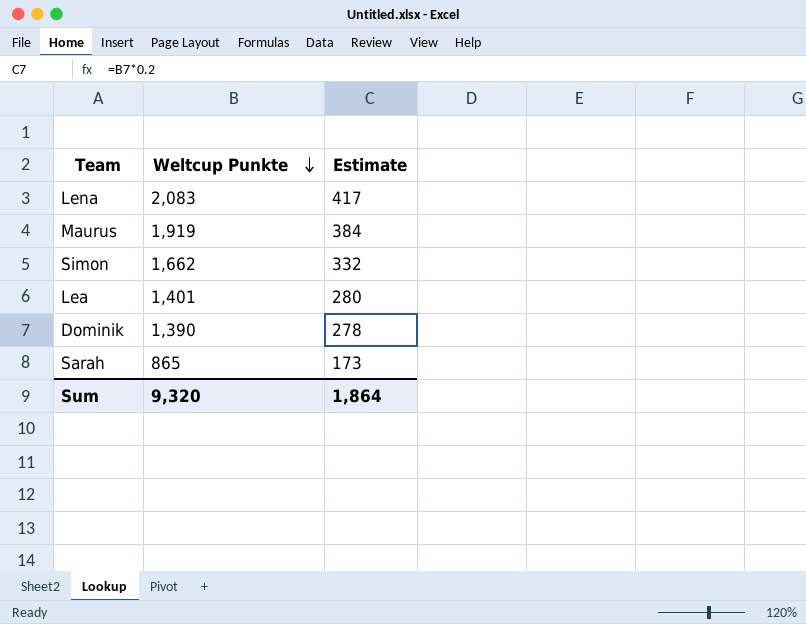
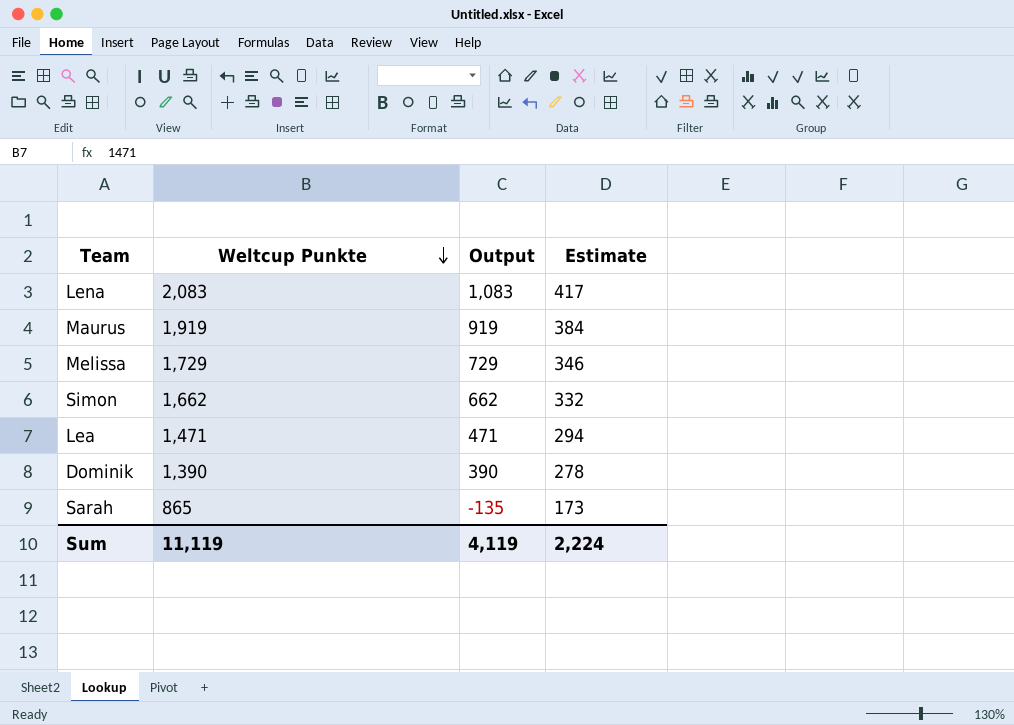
column Output | formula: none -> [Weltcup Punkte] - 1000
row Melissa: none -> 1,729 | 729 | 346
Lea | Weltcup Punkte: 1,401 -> 1,471
Lea | Estimate: 280 -> 294
Sum | Weltcup Punkte: 9,320 -> 11,119
Sum | Estimate: 1,864 -> 2,224

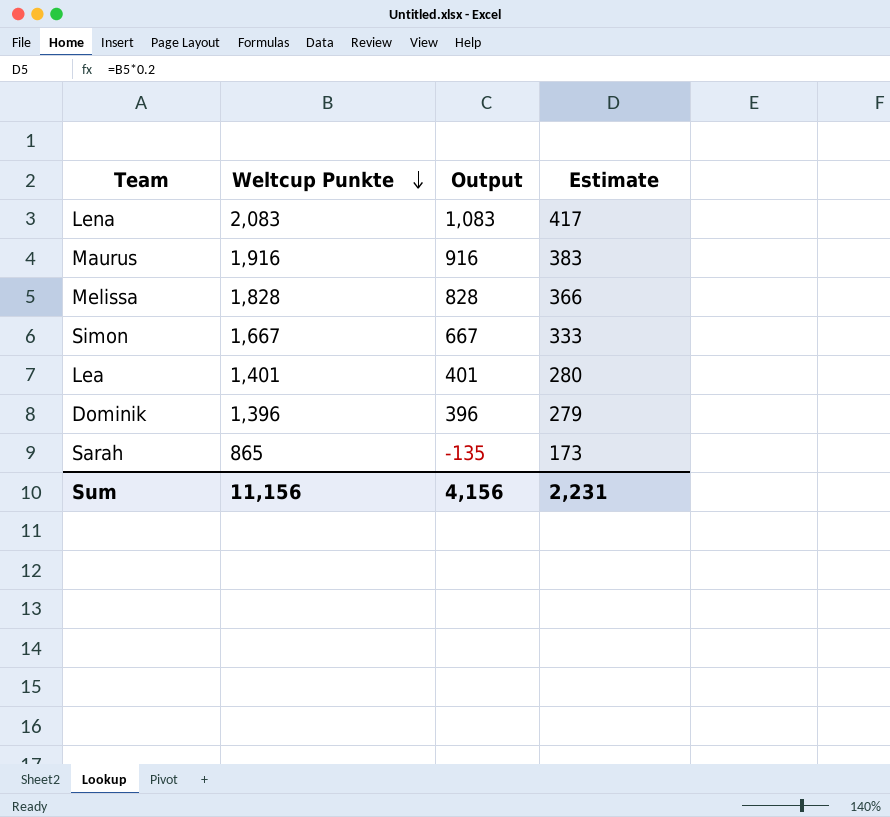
Maurus | Weltcup Punkte: 1,919 -> 1,916
Maurus | Output: 919 -> 916
Maurus | Estimate: 384 -> 383
Melissa | Weltcup Punkte: 1,729 -> 1,828
Melissa | Output: 729 -> 828
Melissa | Estimate: 346 -> 366
Simon | Weltcup Punkte: 1,662 -> 1,667
Simon | Output: 662 -> 667
Simon | Estimate: 332 -> 333
Lea | Weltcup Punkte: 1,471 -> 1,401
Lea | Output: 471 -> 401
Lea | Estimate: 294 -> 280
Dominik | Weltcup Punkte: 1,390 -> 1,396
Dominik | Output: 390 -> 396
Dominik | Estimate: 278 -> 279
Sum | Weltcup Punkte: 11,119 -> 11,156
Sum | Output: 4,119 -> 4,156
Sum | Estimate: 2,224 -> 2,231

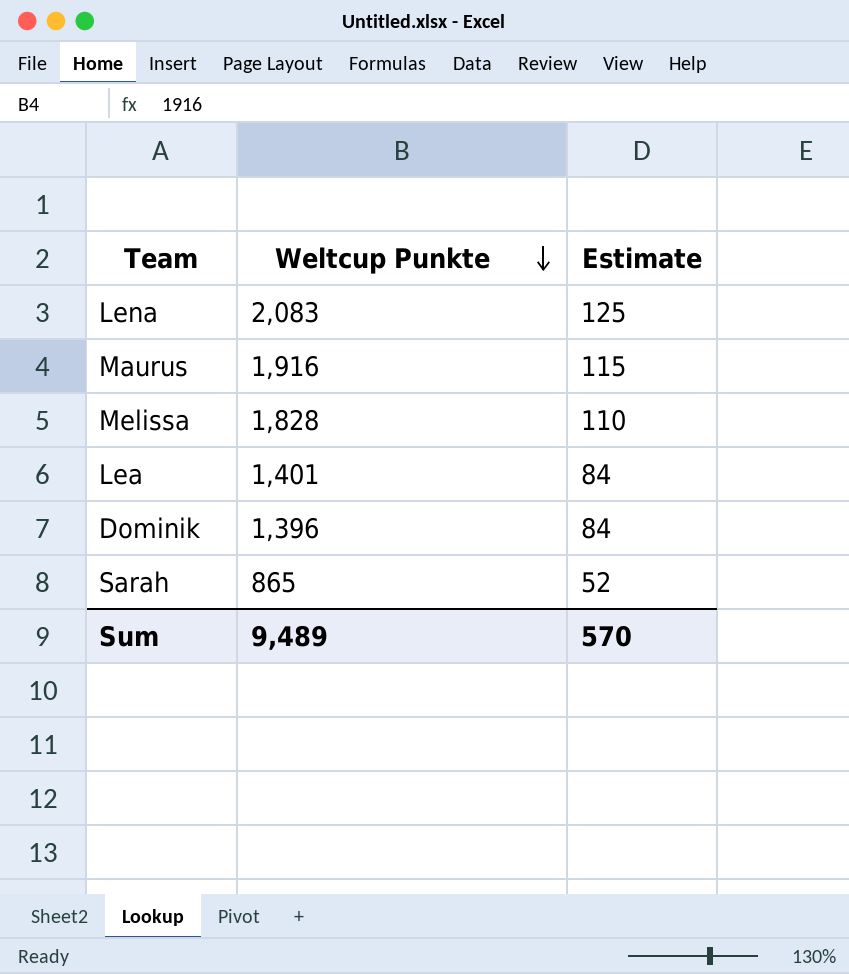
column Output | formula: [Weltcup Punkte] - 1000 -> none
column Estimate | formula: [Weltcup Punkte] * 0.2 -> [Weltcup Punkte] * 0.06
row Simon: 1,667 | 667 | 333 -> none
Sum | Weltcup Punkte: 11,156 -> 9,489
Sum | Estimate: 2,231 -> 570

